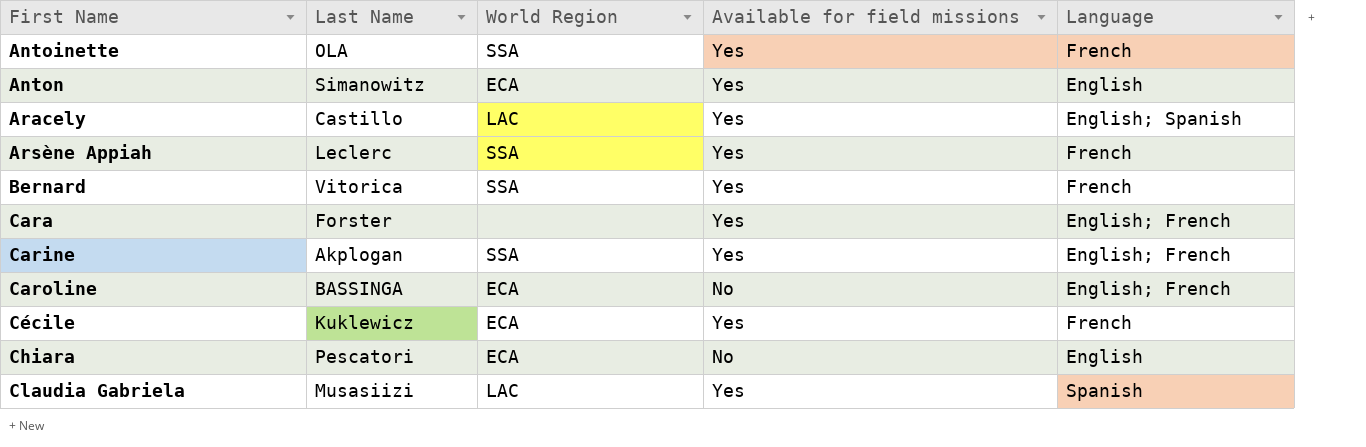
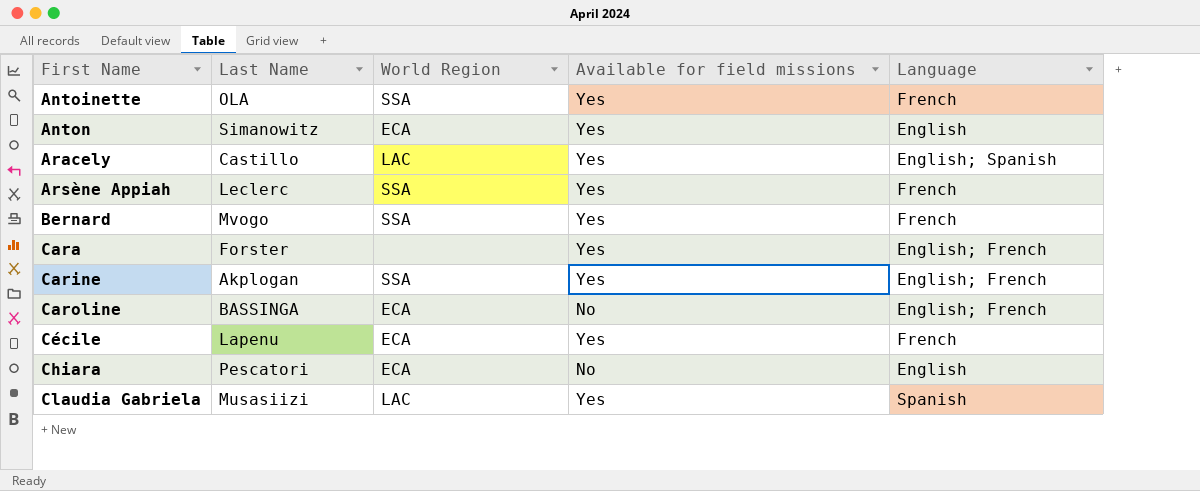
Bernard | Last Name: Vitorica -> Mvogo
Cécile | Last Name: Kuklewicz -> Lapenu

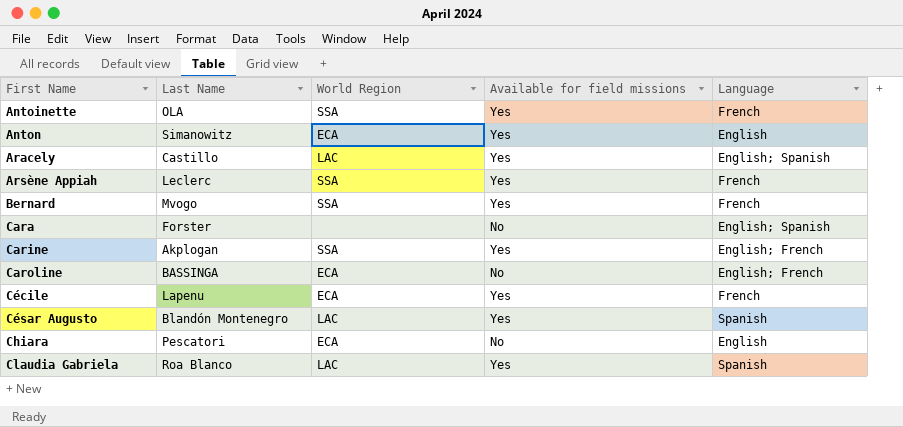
Cara | Available for field missions: Yes -> No
Cara | Language: English; French -> English; Spanish
row César Augusto: none -> Blandón Montenegro | LAC | Yes | Spanish
Claudia Gabriela | Last Name: Musasiizi -> Roa Blanco

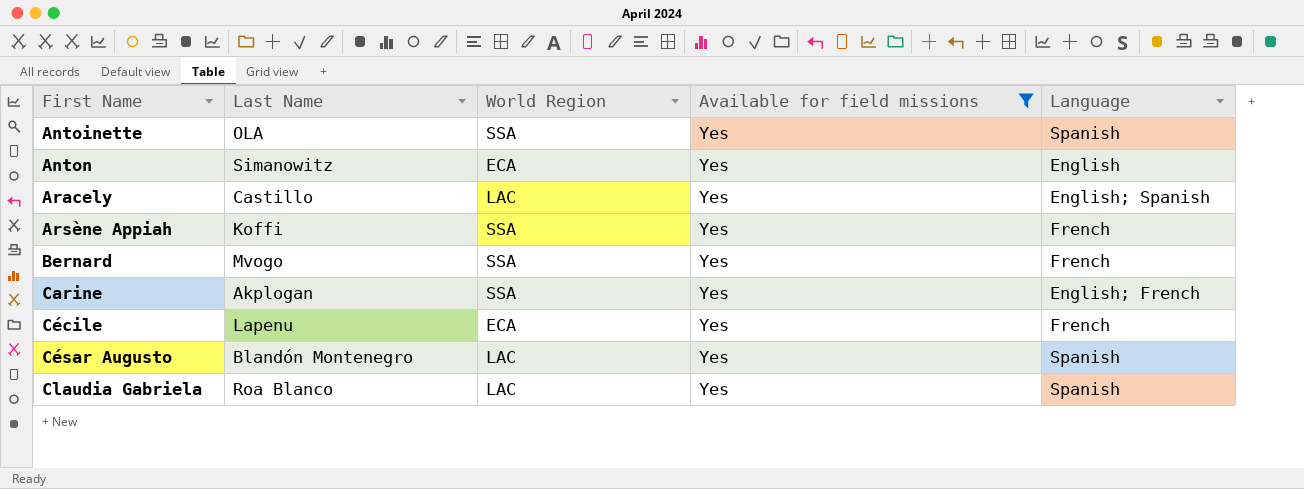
filter: none -> Available for field missions = Yes
Antoinette | Language: French -> Spanish
Arsène Appiah | Last Name: Leclerc -> Koffi

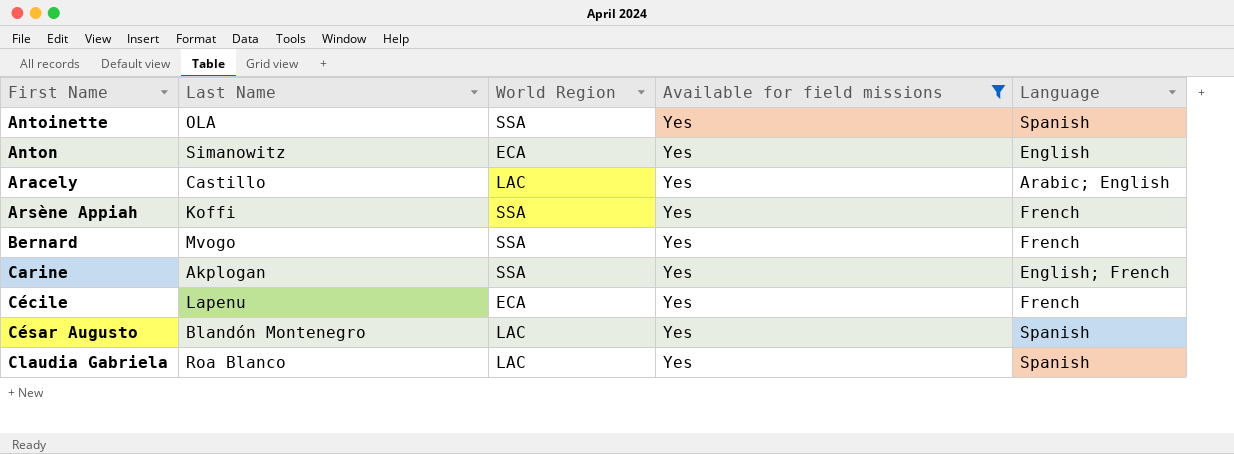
Aracely | Language: English; Spanish -> Arabic; English

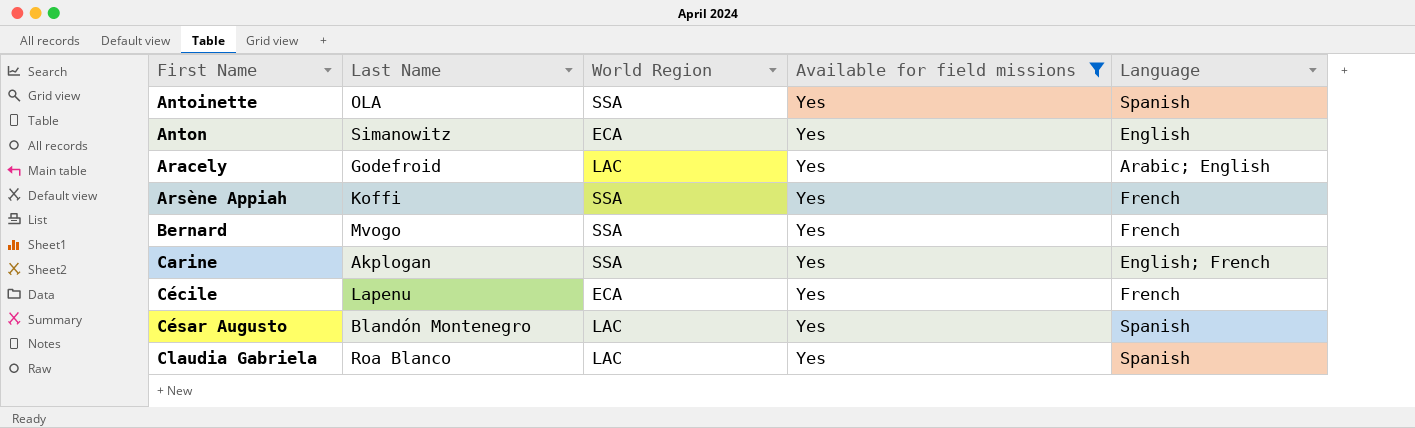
Aracely | Last Name: Castillo -> Godefroid

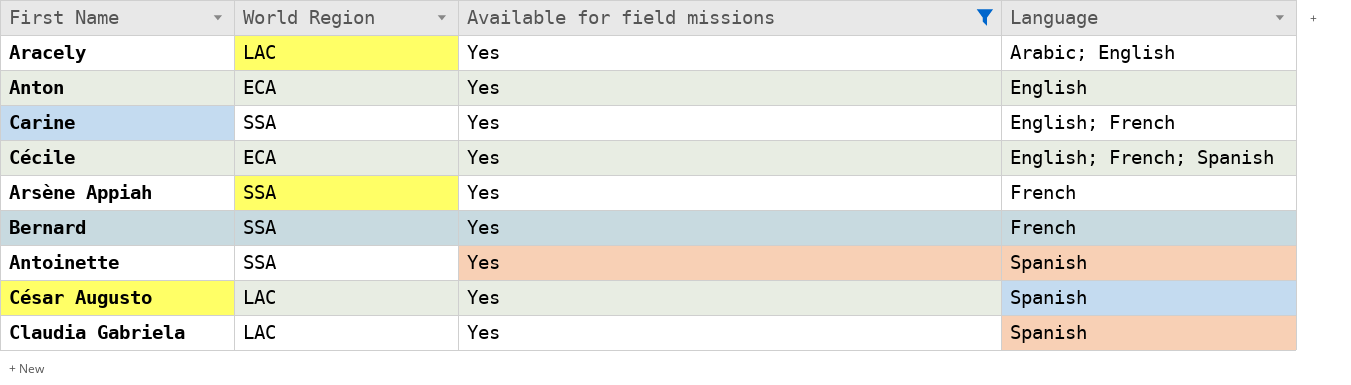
row order: First Name ascending -> Language ascending
column Last Name | position: 2 -> none
Cécile | Language: French -> English; French; Spanish

